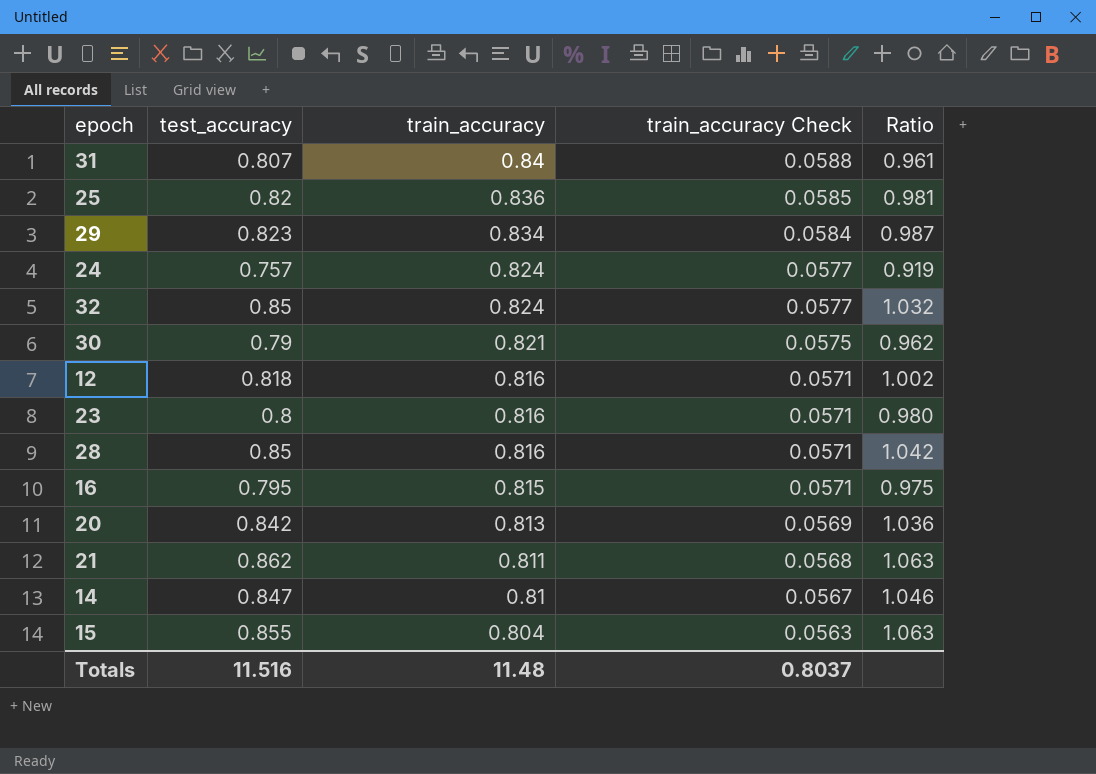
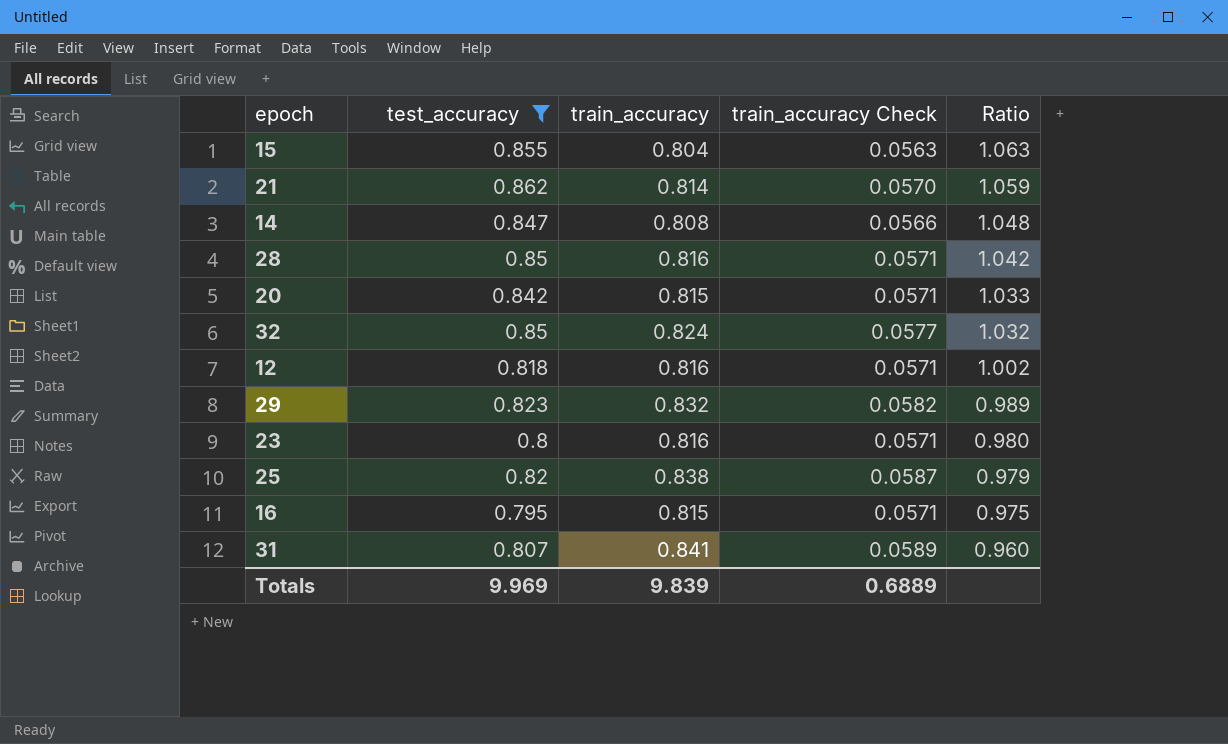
filter: none -> test_accuracy >= 0.795
row order: train_accuracy descending -> Ratio descending
21 | train_accuracy: 0.811 -> 0.814
21 | train_accuracy Check: 0.0568 -> 0.0570
21 | Ratio: 1.063 -> 1.059
14 | train_accuracy: 0.81 -> 0.808
14 | train_accuracy Check: 0.0567 -> 0.0566
14 | Ratio: 1.046 -> 1.048
20 | train_accuracy: 0.813 -> 0.815
20 | train_accuracy Check: 0.0569 -> 0.0571
20 | Ratio: 1.036 -> 1.033
29 | train_accuracy: 0.834 -> 0.832
29 | train_accuracy Check: 0.0584 -> 0.0582
29 | Ratio: 0.987 -> 0.989
25 | train_accuracy: 0.836 -> 0.838
25 | train_accuracy Check: 0.0585 -> 0.0587
25 | Ratio: 0.981 -> 0.979
31 | train_accuracy: 0.84 -> 0.841
31 | train_accuracy Check: 0.0588 -> 0.0589
31 | Ratio: 0.961 -> 0.960
Totals | test_accuracy: 11.516 -> 9.969
Totals | train_accuracy: 11.48 -> 9.839
Totals | train_accuracy Check: 0.8037 -> 0.6889

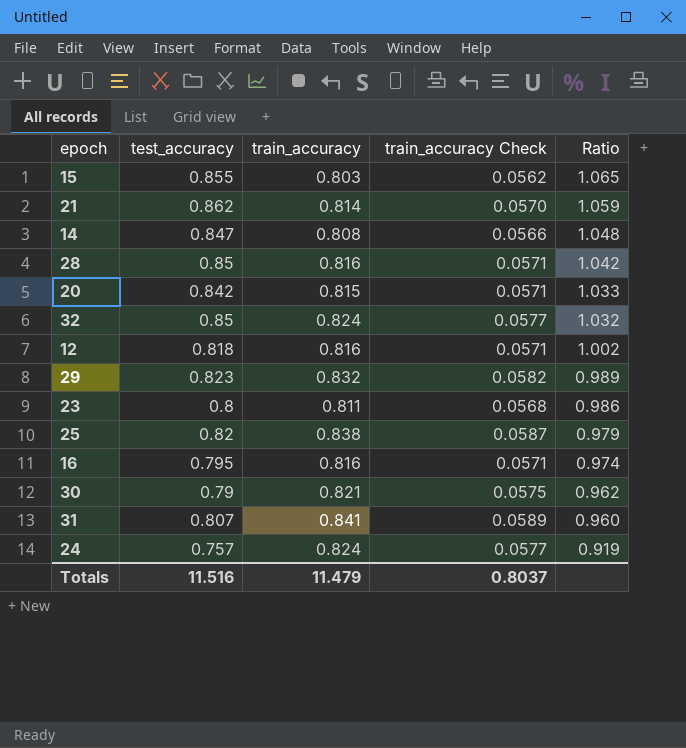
filter: test_accuracy >= 0.795 -> none
15 | train_accuracy: 0.804 -> 0.803
15 | train_accuracy Check: 0.0563 -> 0.0562
15 | Ratio: 1.063 -> 1.065
23 | train_accuracy: 0.816 -> 0.811
23 | train_accuracy Check: 0.0571 -> 0.0568
23 | Ratio: 0.980 -> 0.986
16 | train_accuracy: 0.815 -> 0.816
16 | Ratio: 0.975 -> 0.974
Totals | test_accuracy: 9.969 -> 11.516
Totals | train_accuracy: 9.839 -> 11.479
Totals | train_accuracy Check: 0.6889 -> 0.8037

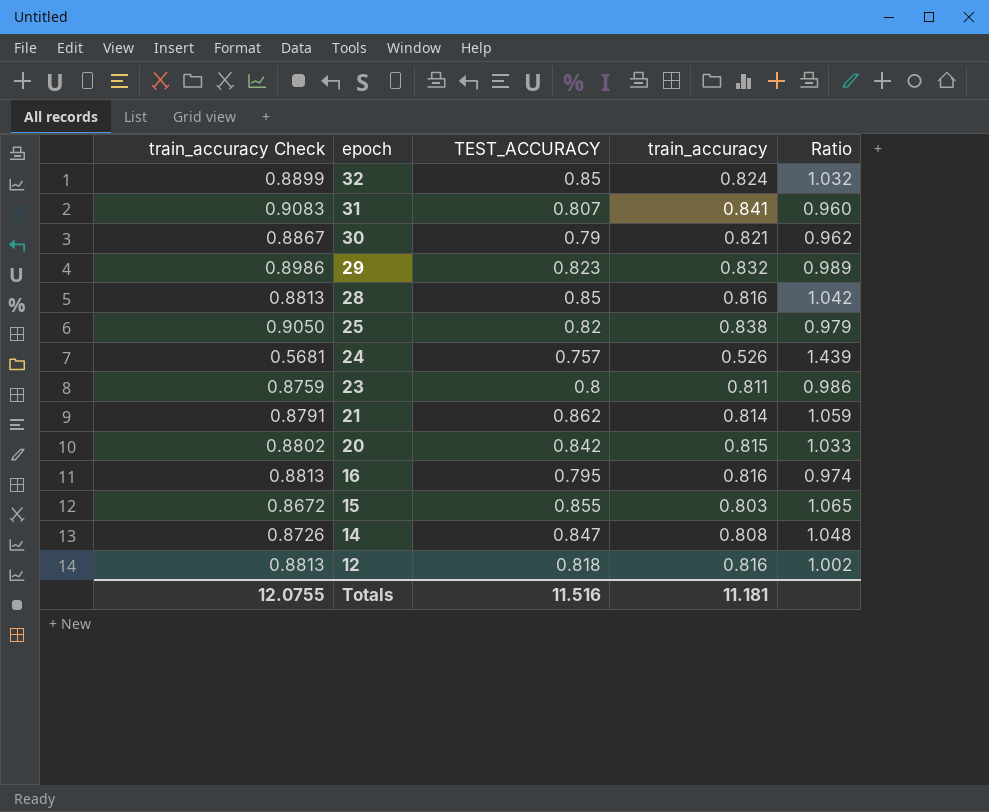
row order: Ratio descending -> epoch descending
column train_accuracy Check | formula: [train_accuracy] * 0.07 -> [train_accuracy] * 1.08
column train_accuracy Check | position: 4 -> 1
column name: test_accuracy -> TEST_ACCURACY
24 | train_accuracy: 0.824 -> 0.526
24 | Ratio: 0.919 -> 1.439
Totals | train_accuracy Check: 0.8037 -> 12.0755
Totals | train_accuracy: 11.479 -> 11.181

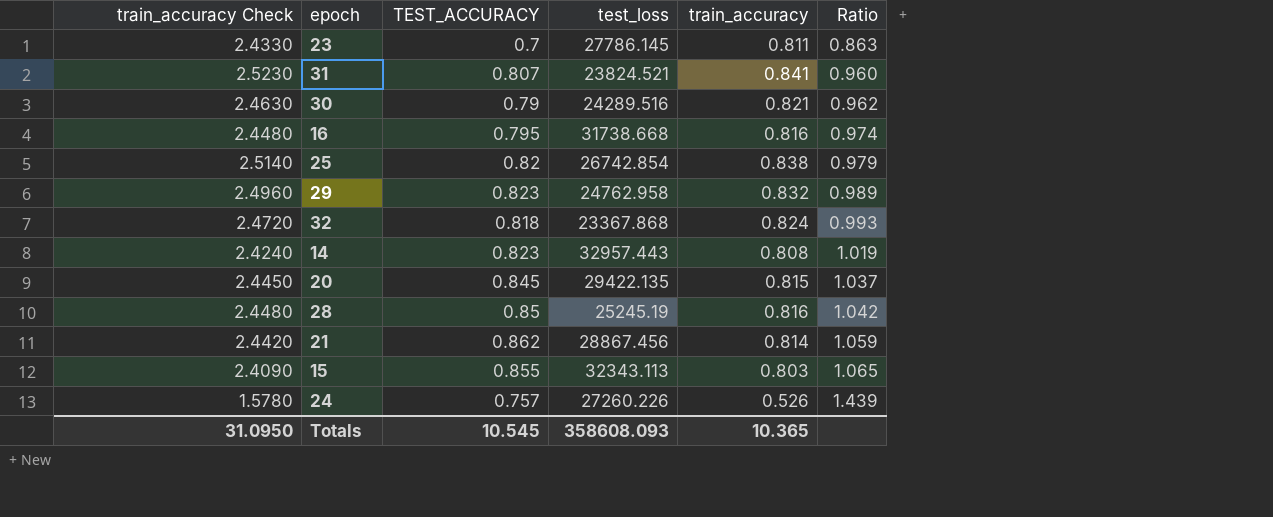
row order: epoch descending -> Ratio ascending
column train_accuracy Check | formula: [train_accuracy] * 1.08 -> [train_accuracy] * 3
column test_loss | position: none -> 4
row 12: 0.8813 | 0.818 | 0.816 | 1.002 -> none
23 | TEST_ACCURACY: 0.8 -> 0.7
23 | Ratio: 0.986 -> 0.863
32 | TEST_ACCURACY: 0.85 -> 0.818
32 | Ratio: 1.032 -> 0.993
14 | TEST_ACCURACY: 0.847 -> 0.823
14 | Ratio: 1.048 -> 1.019
20 | TEST_ACCURACY: 0.842 -> 0.845
20 | Ratio: 1.033 -> 1.037
Totals | train_accuracy Check: 12.0755 -> 31.0950
Totals | TEST_ACCURACY: 11.516 -> 10.545
Totals | train_accuracy: 11.181 -> 10.365

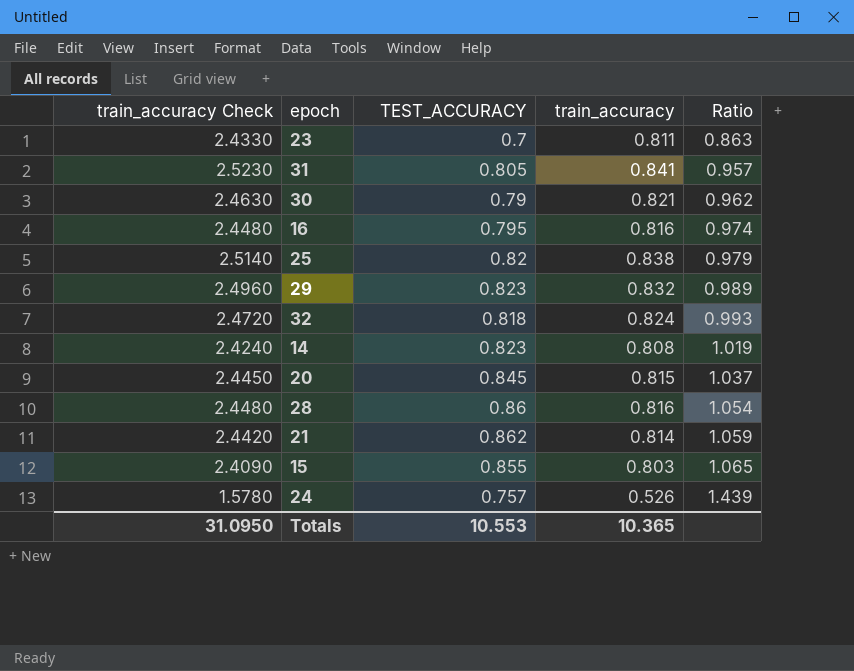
column test_loss | position: 4 -> none
31 | TEST_ACCURACY: 0.807 -> 0.805
31 | Ratio: 0.960 -> 0.957
28 | TEST_ACCURACY: 0.85 -> 0.86
28 | Ratio: 1.042 -> 1.054
Totals | TEST_ACCURACY: 10.545 -> 10.553

